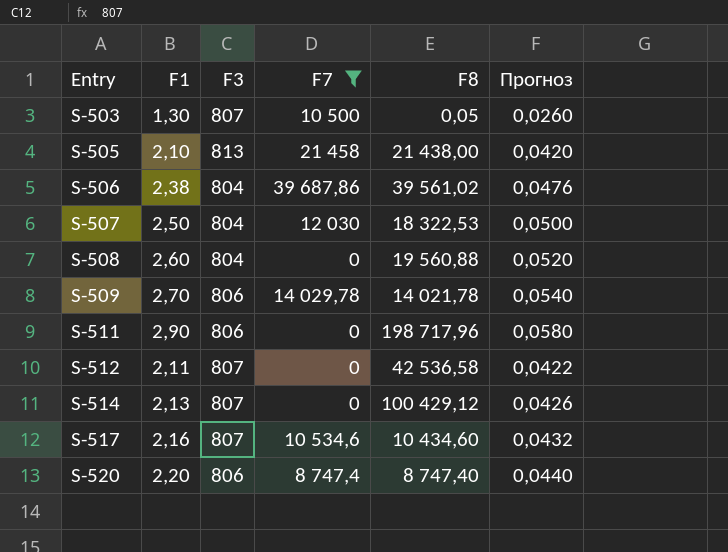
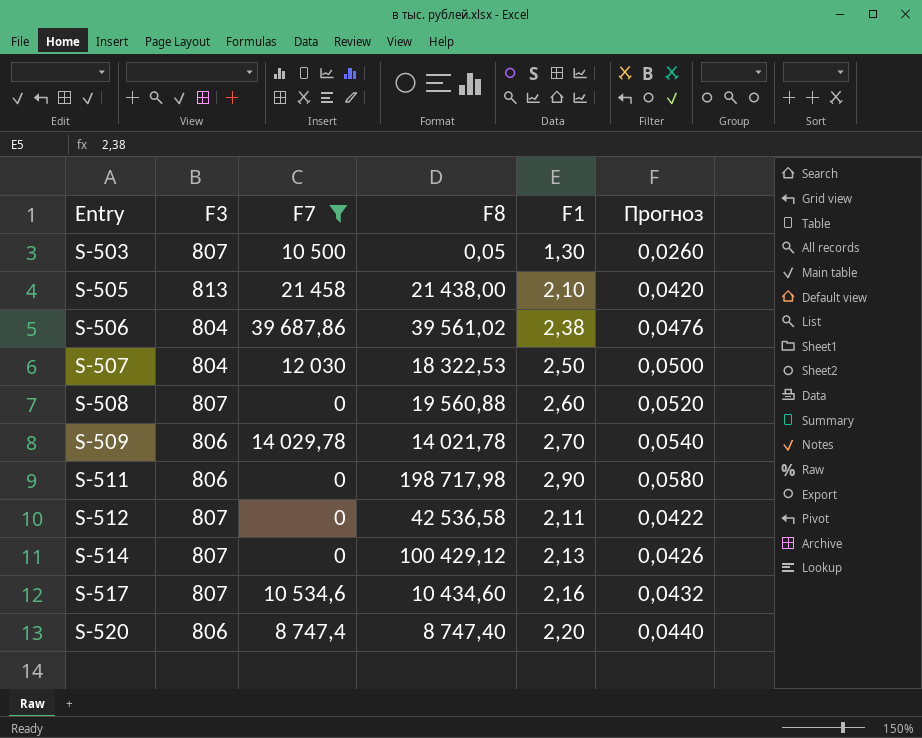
column F1 | position: 2 -> 5
S-508 | F3: 804 -> 807
S-511 | F8: 198 717,96 -> 198 717,98

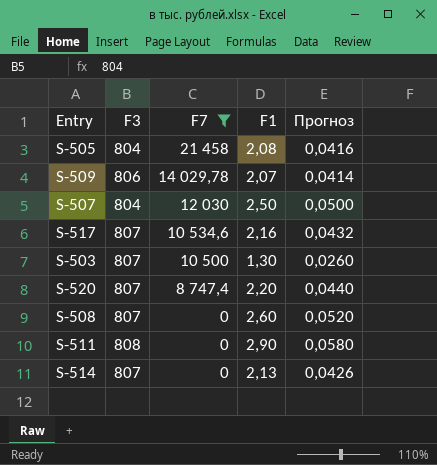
row order: Entry ascending -> F7 descending
column F8 | position: 4 -> none
row S-506: 804 | 39 687,86 | 39 561,02 | 2,38 | 0,0476 -> none
row S-512: 807 | 0 | 42 536,58 | 2,11 | 0,0422 -> none
S-505 | F3: 813 -> 804
S-505 | F1: 2,10 -> 2,08
S-505 | Прогноз: 0,0420 -> 0,0416
S-509 | F1: 2,70 -> 2,07
S-509 | Прогноз: 0,0540 -> 0,0414
S-520 | F3: 806 -> 807
S-511 | F3: 806 -> 808

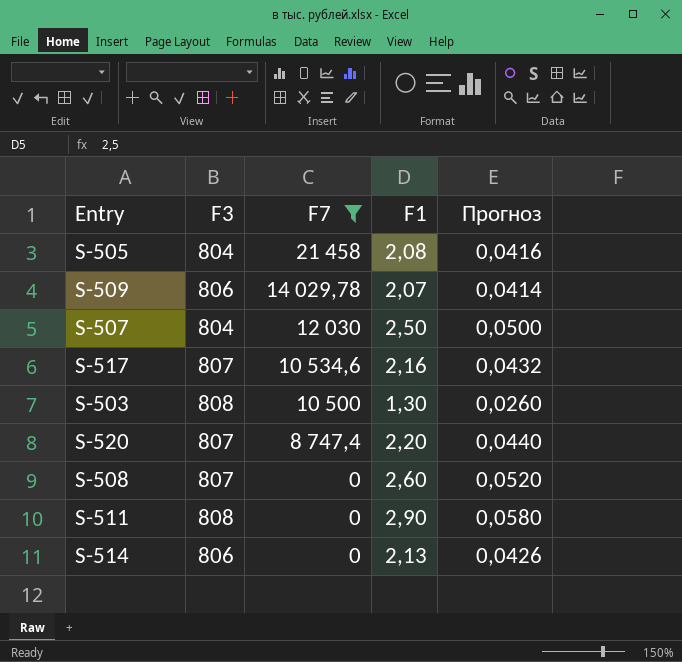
S-503 | F3: 807 -> 808
S-514 | F3: 807 -> 806

